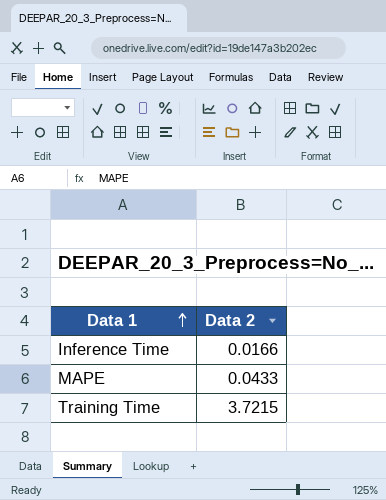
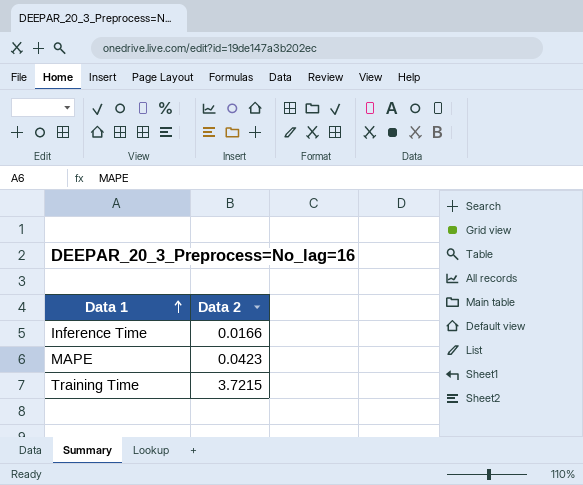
MAPE | Data 2: 0.0433 -> 0.0423

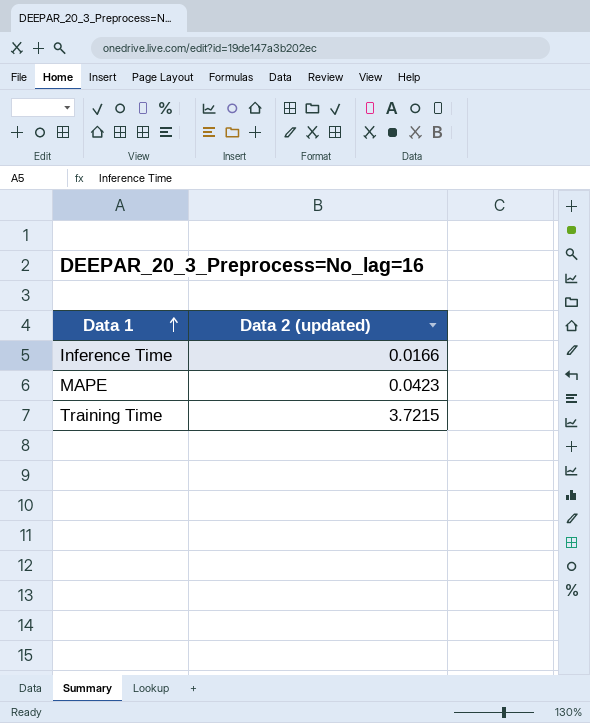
column name: Data 2 -> Data 2 (updated)

